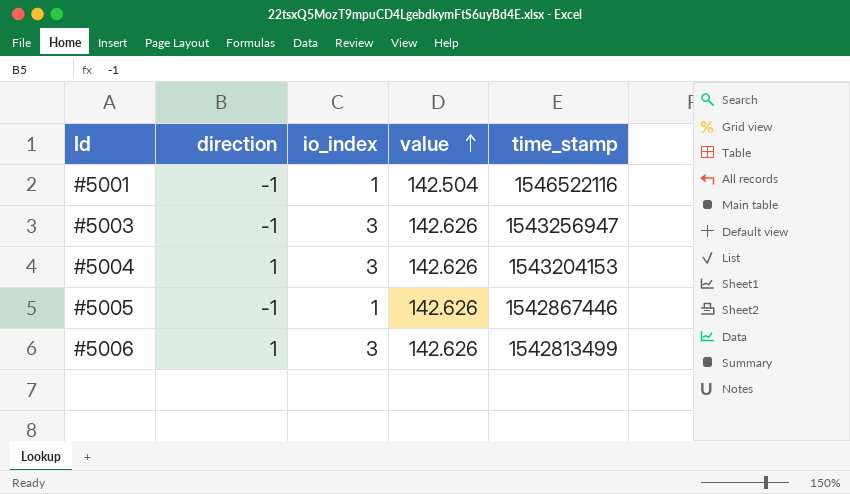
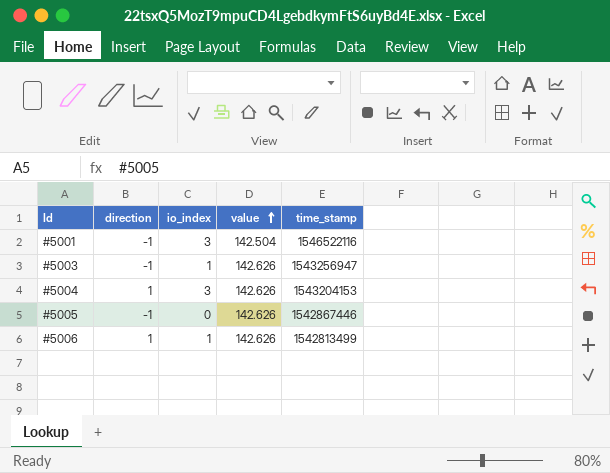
#5001 | io_index: 1 -> 3
#5003 | io_index: 3 -> 1
#5005 | io_index: 1 -> 0
#5006 | io_index: 3 -> 1

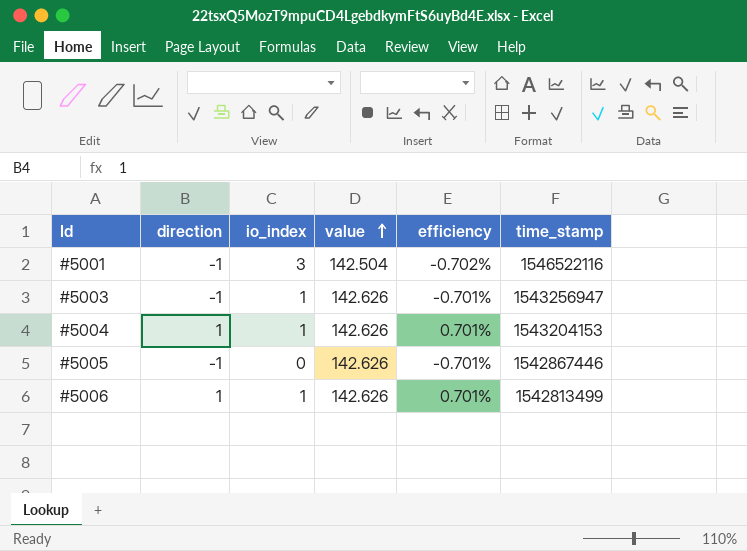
column efficiency | formula: none -> [direction] / [value]
#5004 | io_index: 3 -> 1

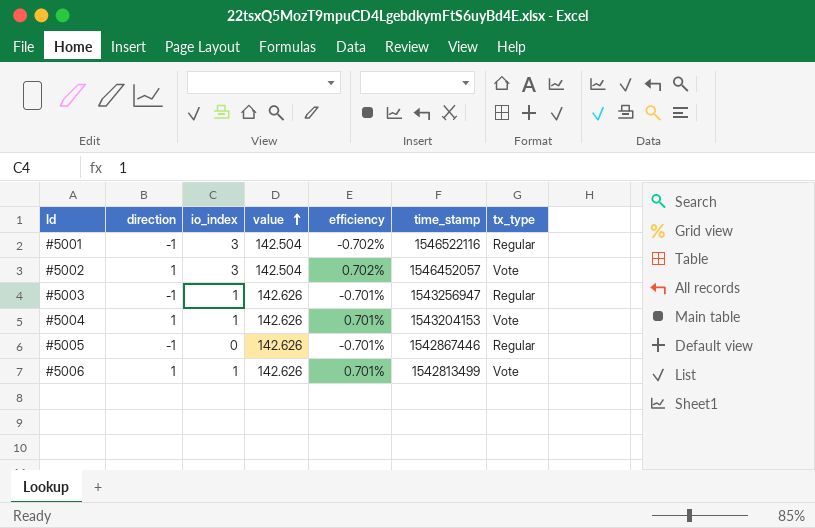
column tx_type | position: none -> 7
row #5002: none -> 1 | 3 | 142.504 | 0.702% | 1546452057 | Vote

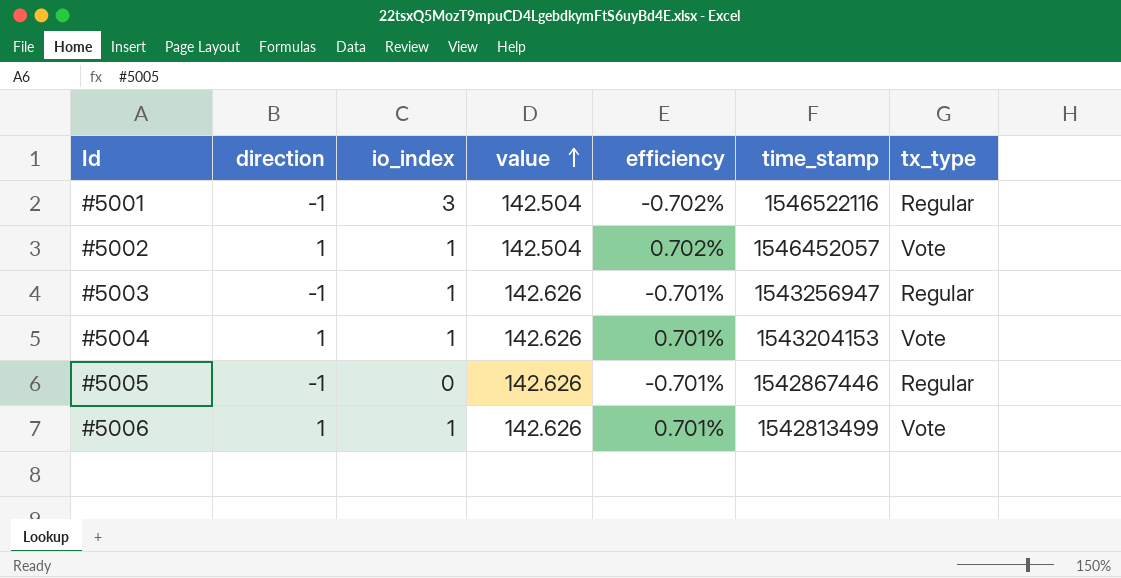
#5002 | io_index: 3 -> 1

